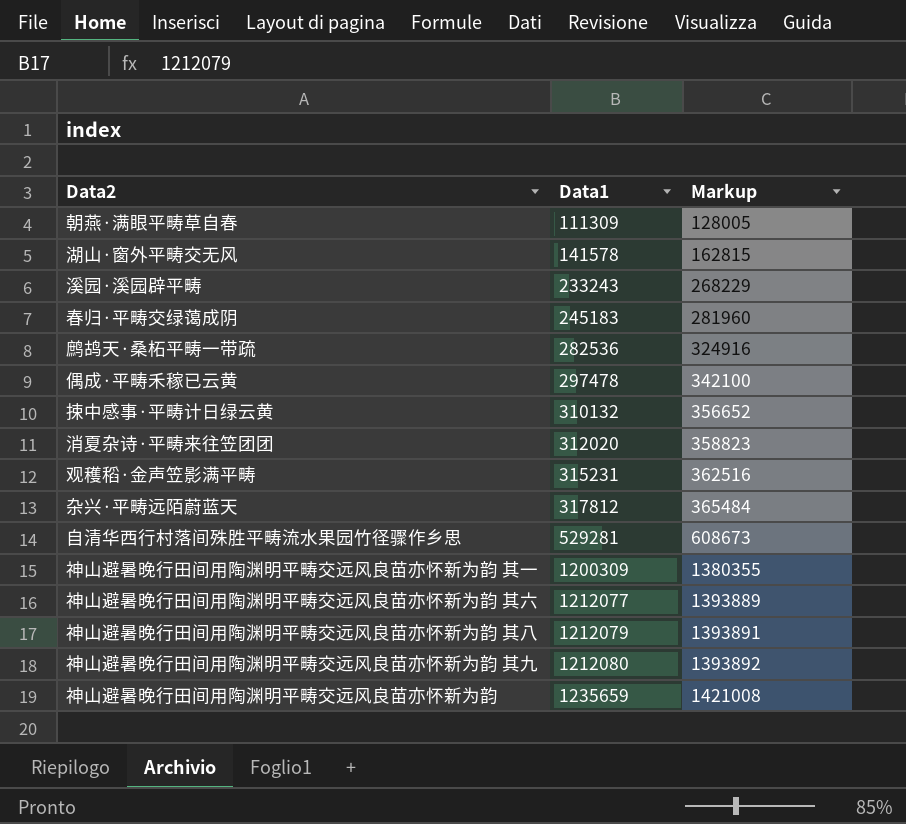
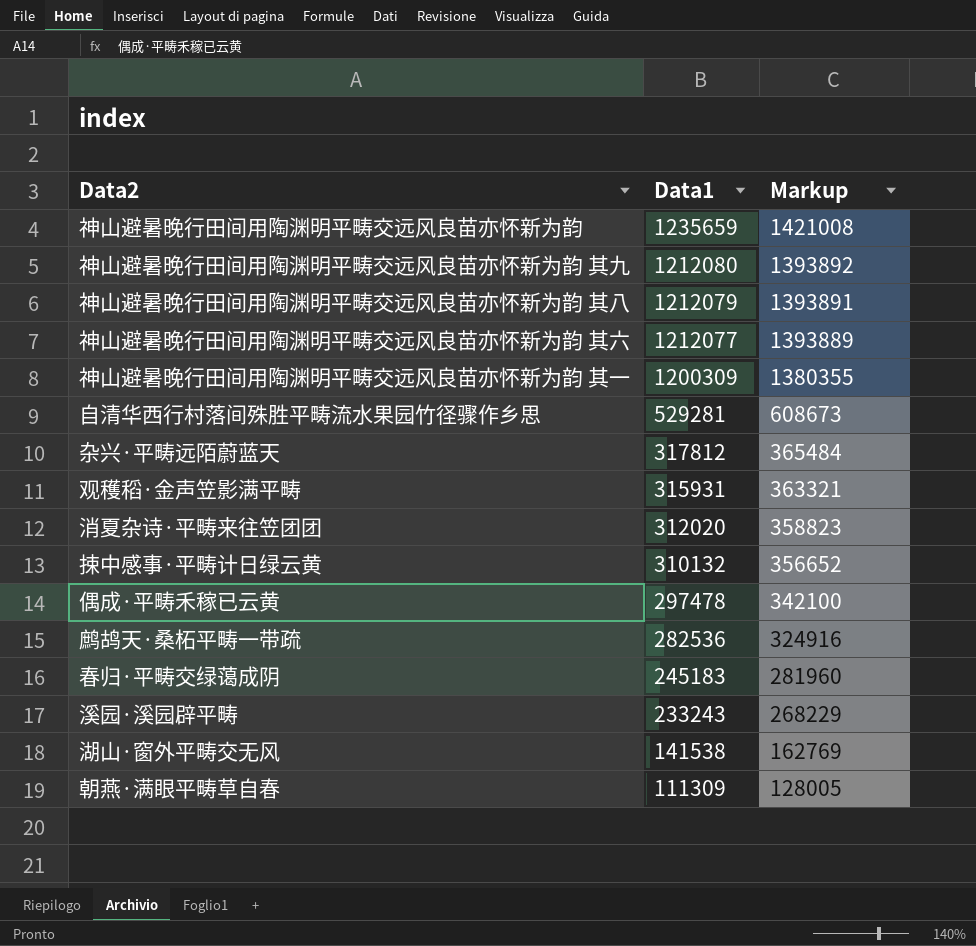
row order: Data1 ascending -> Data1 descending
观穫稻·金声笠影满平畴 | Data1: 315231 -> 315931
观穫稻·金声笠影满平畴 | Markup: 362516 -> 363321
湖山·窗外平畴交无风 | Data1: 141578 -> 141538
湖山·窗外平畴交无风 | Markup: 162815 -> 162769

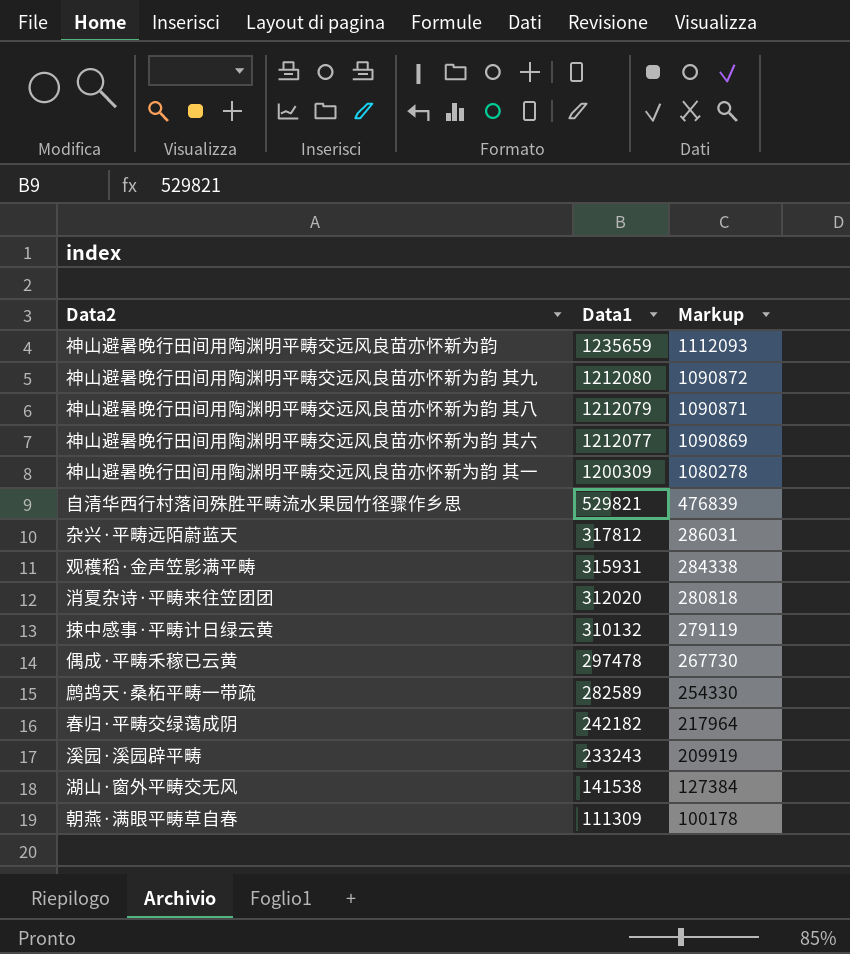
column Markup | formula: [Data1] * 1.15 -> [Data1] * 0.9
自清华西行村落间殊胜平畴流水果园竹径骤作乡思 | Data1: 529281 -> 529821
鹧鸪天·桑柘平畴一带疏 | Data1: 282536 -> 282589
春归·平畴交绿蔼成阴 | Data1: 245183 -> 242182

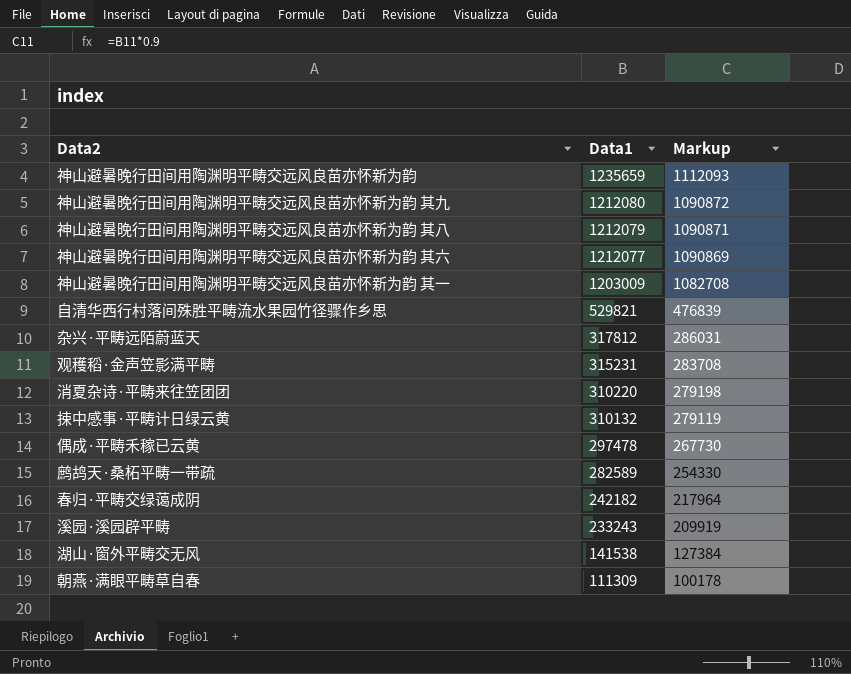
神山避暑晚行田间用陶渊明平畴交远风良苗亦怀新为韵 其一 | Data1: 1200309 -> 1203009
神山避暑晚行田间用陶渊明平畴交远风良苗亦怀新为韵 其一 | Markup: 1080278 -> 1082708
观穫稻·金声笠影满平畴 | Data1: 315931 -> 315231
观穫稻·金声笠影满平畴 | Markup: 284338 -> 283708
消夏杂诗·平畴来往笠团团 | Data1: 312020 -> 310220
消夏杂诗·平畴来往笠团团 | Markup: 280818 -> 279198

